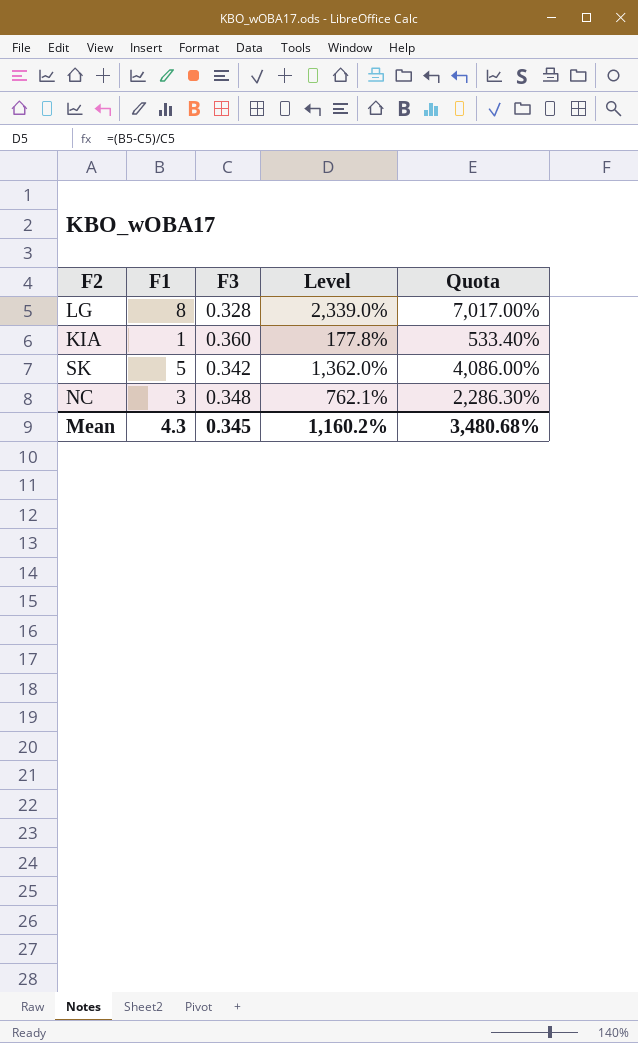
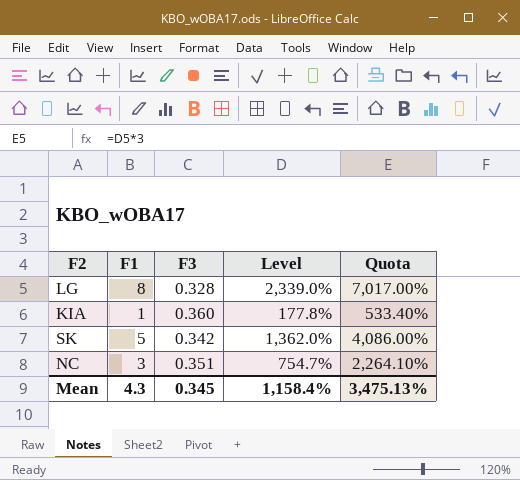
NC | F3: 0.348 -> 0.351
NC | Level: 762.1% -> 754.7%
NC | Quota: 2,286.30% -> 2,264.10%
Mean | Level: 1,160.2% -> 1,158.4%
Mean | Quota: 3,480.68% -> 3,475.13%

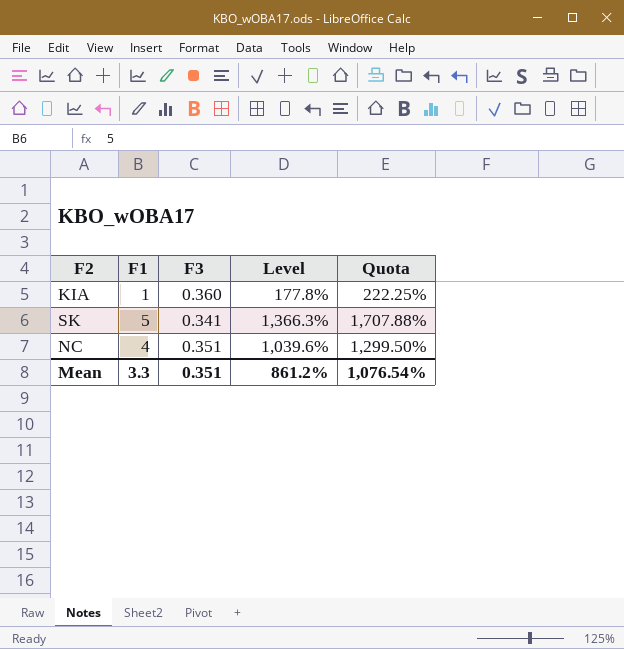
column Quota | formula: [Level] * 3 -> [Level] * 1.25
row LG: 8 | 0.328 | 2,339.0% | 7,017.00% -> none
SK | F3: 0.342 -> 0.341
SK | Level: 1,362.0% -> 1,366.3%
NC | F1: 3 -> 4
NC | Level: 754.7% -> 1,039.6%
Mean | F1: 4.3 -> 3.3
Mean | F3: 0.345 -> 0.351
Mean | Level: 1,158.4% -> 861.2%
Mean | Quota: 3,475.13% -> 1,076.54%

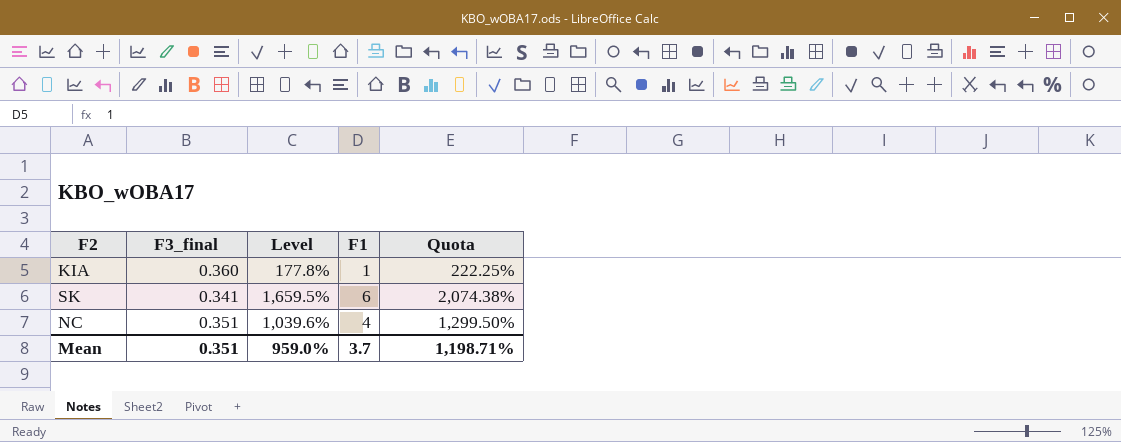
column name: F3 -> F3_final
column F1 | position: 2 -> 4
SK | Level: 1,366.3% -> 1,659.5%
SK | F1: 5 -> 6
SK | Quota: 1,707.88% -> 2,074.38%
Mean | Level: 861.2% -> 959.0%
Mean | F1: 3.3 -> 3.7
Mean | Quota: 1,076.54% -> 1,198.71%

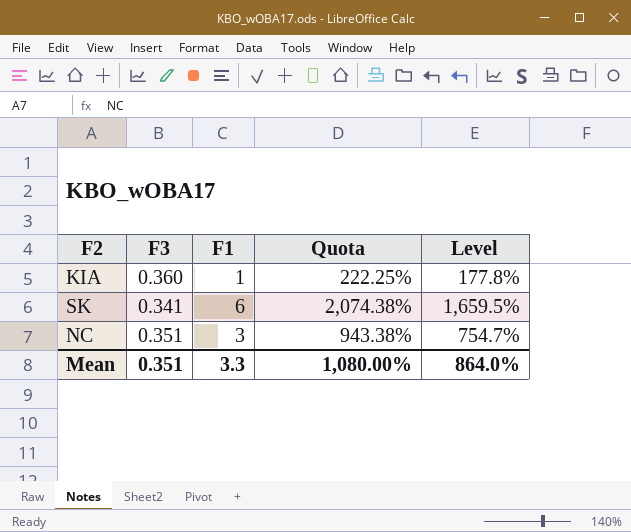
column name: F3_final -> F3
column Level | position: 3 -> 5
NC | F1: 4 -> 3
NC | Quota: 1,299.50% -> 943.38%
NC | Level: 1,039.6% -> 754.7%
Mean | F1: 3.7 -> 3.3
Mean | Quota: 1,198.71% -> 1,080.00%
Mean | Level: 959.0% -> 864.0%

